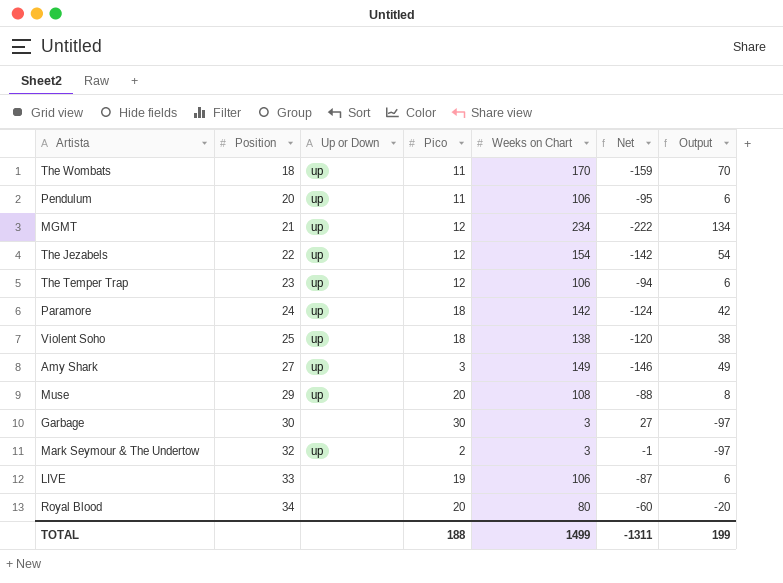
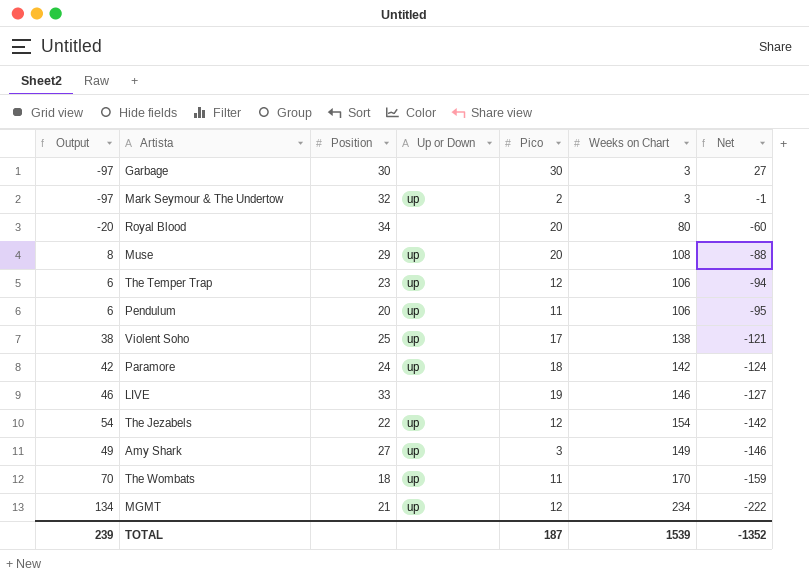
row order: Position ascending -> Net descending
column Output | position: 7 -> 1
Violent Soho | Pico: 18 -> 17
Violent Soho | Net: -120 -> -121
LIVE | Output: 6 -> 46
LIVE | Weeks on Chart: 106 -> 146
LIVE | Net: -87 -> -127
TOTAL | Output: 199 -> 239
TOTAL | Pico: 188 -> 187
TOTAL | Weeks on Chart: 1499 -> 1539
TOTAL | Net: -1311 -> -1352

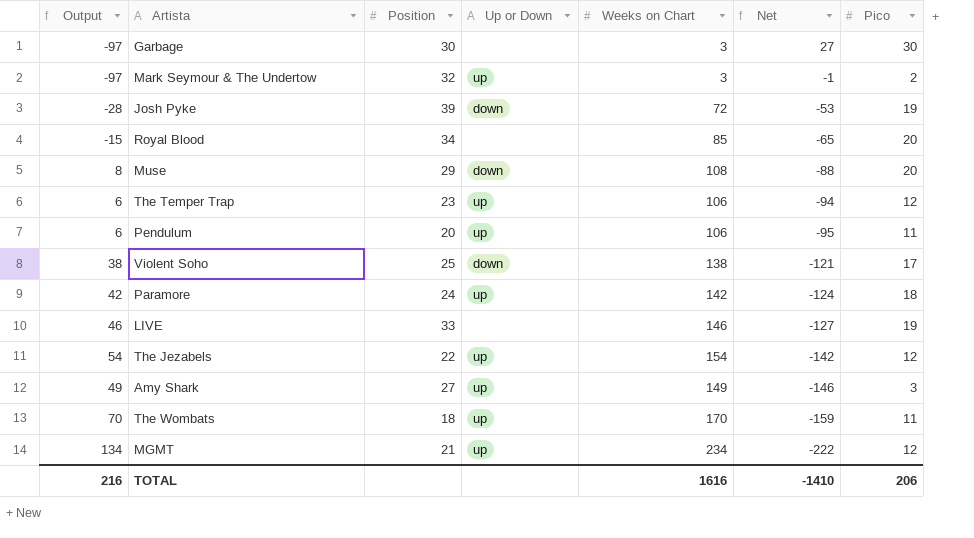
column Pico | position: 5 -> 7
row Josh Pyke: none -> -28 | 39 | down | 72 | -53 | 19
Royal Blood | Output: -20 -> -15
Royal Blood | Weeks on Chart: 80 -> 85
Royal Blood | Net: -60 -> -65
Muse | Up or Down: up -> down
Violent Soho | Up or Down: up -> down
TOTAL | Output: 239 -> 216
TOTAL | Weeks on Chart: 1539 -> 1616
TOTAL | Net: -1352 -> -1410
TOTAL | Pico: 187 -> 206

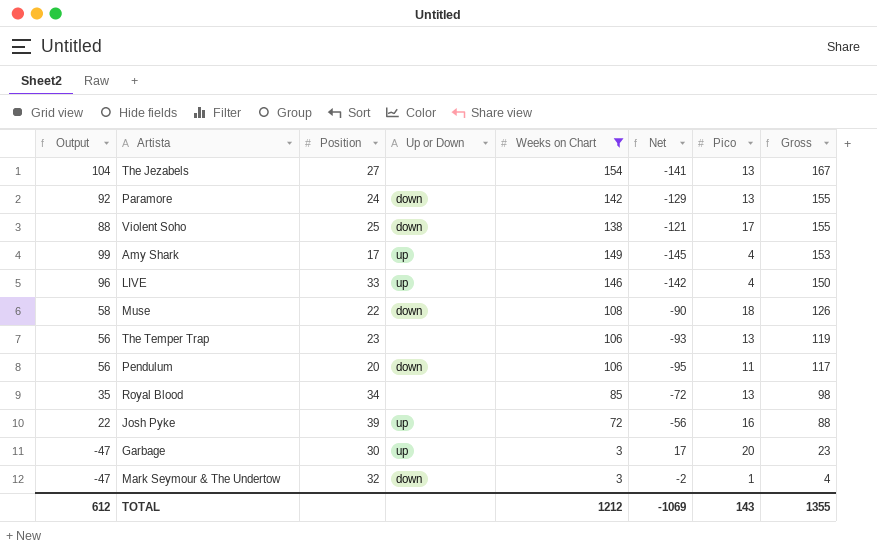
filter: none -> Weeks on Chart <= 154
row order: Net descending -> Gross descending
column Output | formula: [Weeks on Chart] - 100 -> [Weeks on Chart] - 50
column Gross | formula: none -> [Weeks on Chart] + [Pico]
The Jezabels | Position: 22 -> 27
The Jezabels | Up or Down: up -> none
The Jezabels | Net: -142 -> -141
The Jezabels | Pico: 12 -> 13
Paramore | Up or Down: up -> down
Paramore | Net: -124 -> -129
Paramore | Pico: 18 -> 13
Amy Shark | Position: 27 -> 17
Amy Shark | Net: -146 -> -145
Amy Shark | Pico: 3 -> 4
LIVE | Up or Down: none -> up
LIVE | Net: -127 -> -142
LIVE | Pico: 19 -> 4
Muse | Position: 29 -> 22
Muse | Net: -88 -> -90
Muse | Pico: 20 -> 18
The Temper Trap | Up or Down: up -> none
The Temper Trap | Net: -94 -> -93
The Temper Trap | Pico: 12 -> 13
Pendulum | Up or Down: up -> down
Royal Blood | Net: -65 -> -72
Royal Blood | Pico: 20 -> 13
Josh Pyke | Up or Down: down -> up
Josh Pyke | Net: -53 -> -56
Josh Pyke | Pico: 19 -> 16
Garbage | Up or Down: none -> up
Garbage | Net: 27 -> 17
Garbage | Pico: 30 -> 20
Mark Seymour & The Undertow | Up or Down: up -> down
Mark Seymour & The Undertow | Net: -1 -> -2
Mark Seymour & The Undertow | Pico: 2 -> 1
TOTAL | Output: 216 -> 612
TOTAL | Weeks on Chart: 1616 -> 1212
TOTAL | Net: -1410 -> -1069
TOTAL | Pico: 206 -> 143

